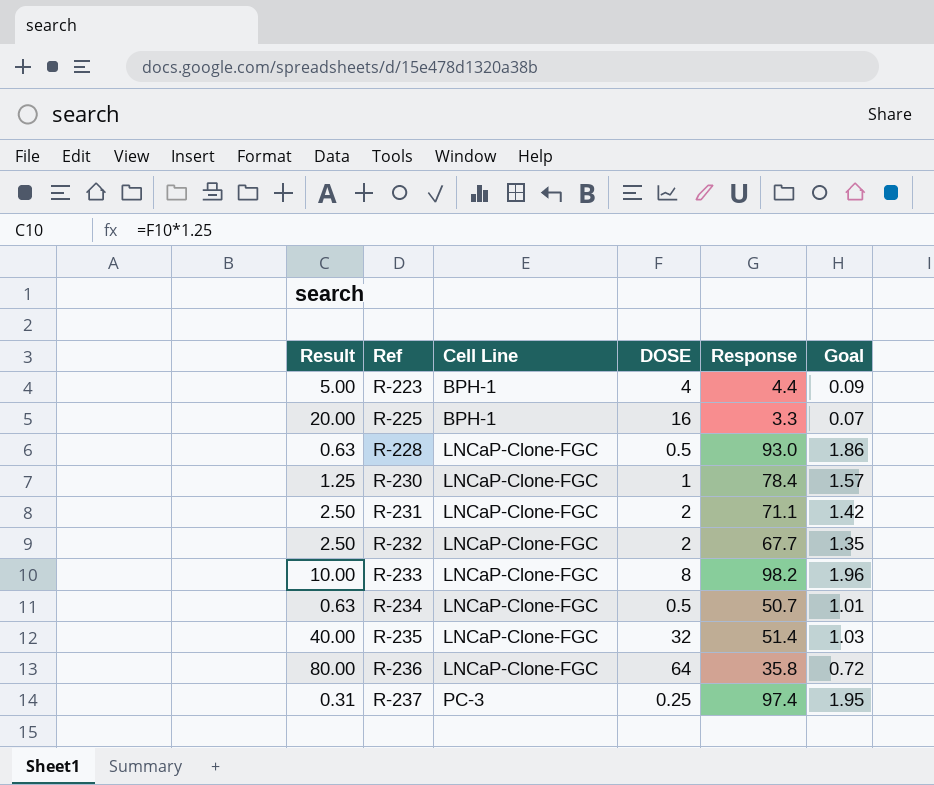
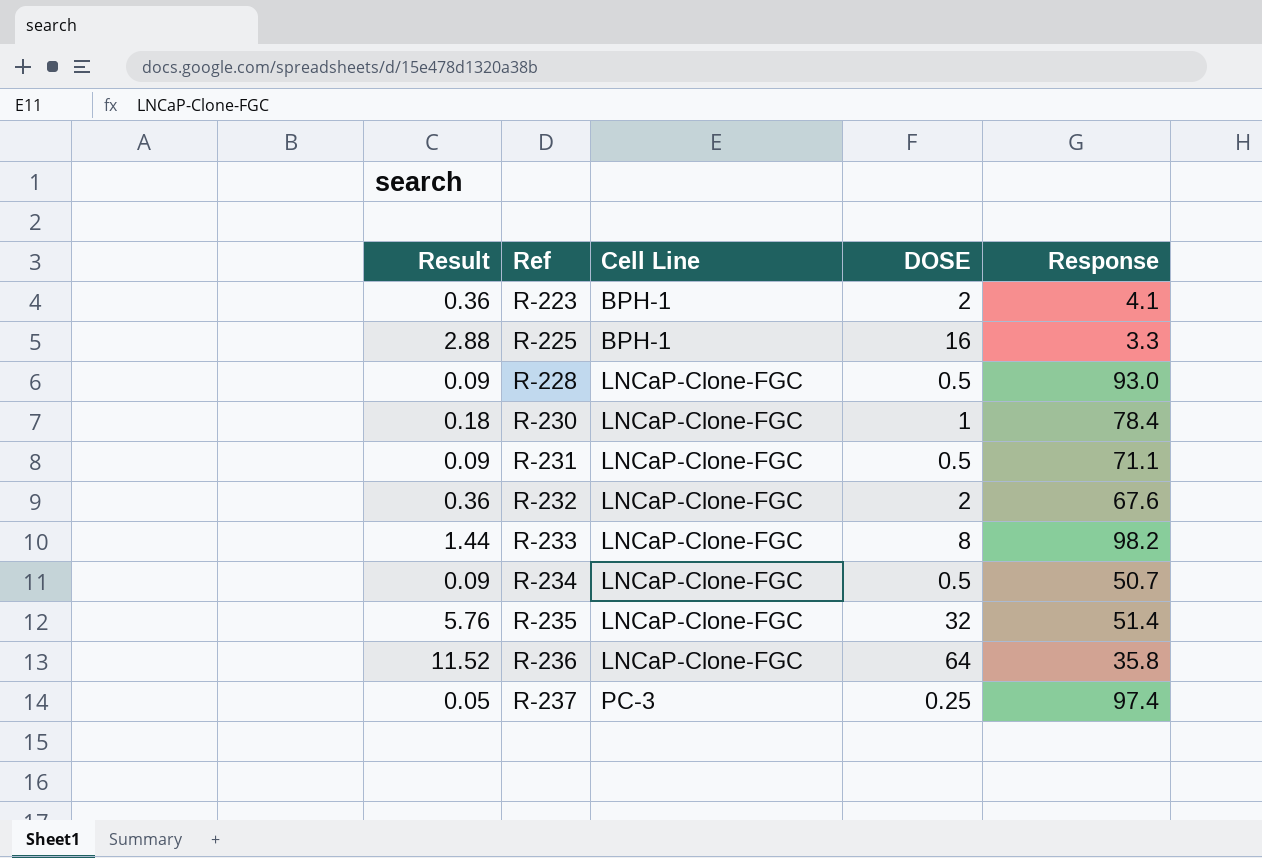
column Goal | formula: [Response] * 0.02 -> none
column Result | formula: [DOSE] * 1.25 -> [DOSE] * 0.18
R-223 | DOSE: 4 -> 2
R-223 | Response: 4.4 -> 4.1
R-231 | DOSE: 2 -> 0.5
R-232 | Response: 67.7 -> 67.6

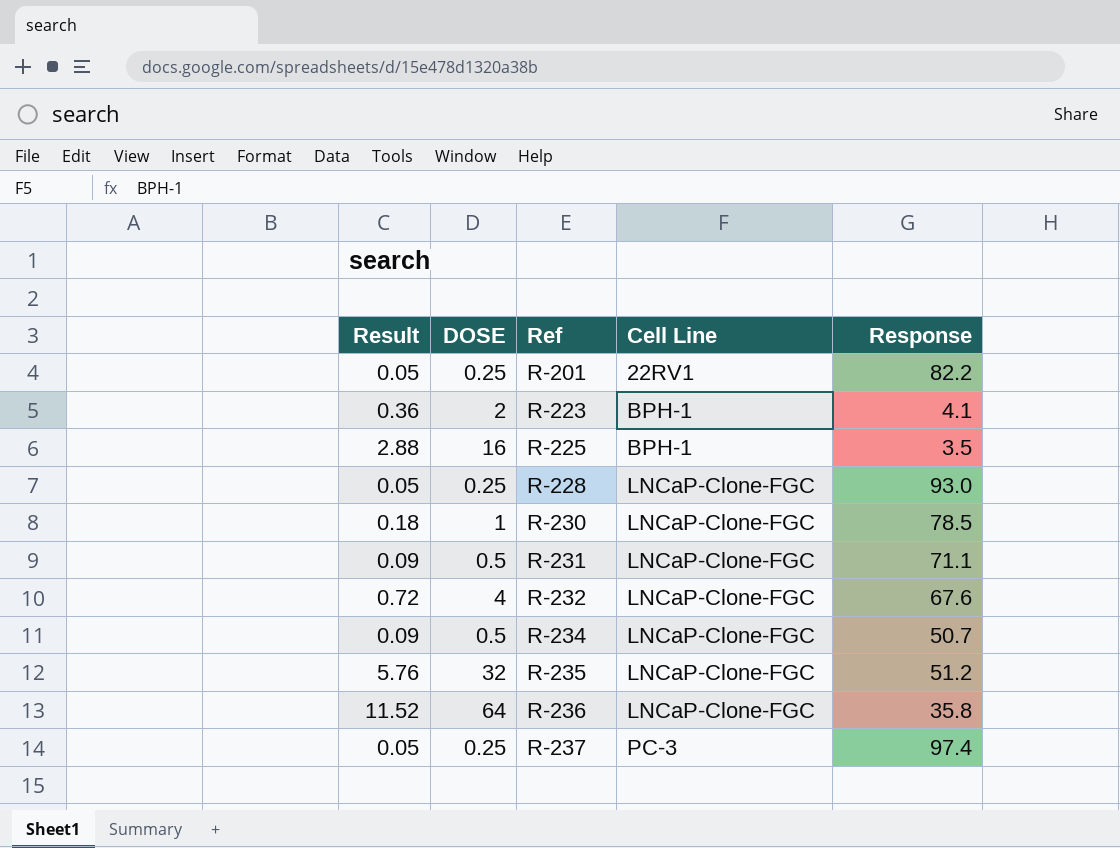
column DOSE | position: 4 -> 2
row R-233: 1.44 | LNCaP-Clone-FGC | 8 | 98.2 -> none
row R-201: none -> 0.05 | 0.25 | 22RV1 | 82.2
R-225 | Response: 3.3 -> 3.5
R-228 | Result: 0.09 -> 0.05
R-228 | DOSE: 0.5 -> 0.25
R-230 | Response: 78.4 -> 78.5
R-232 | Result: 0.36 -> 0.72
R-232 | DOSE: 2 -> 4
R-235 | Response: 51.4 -> 51.2

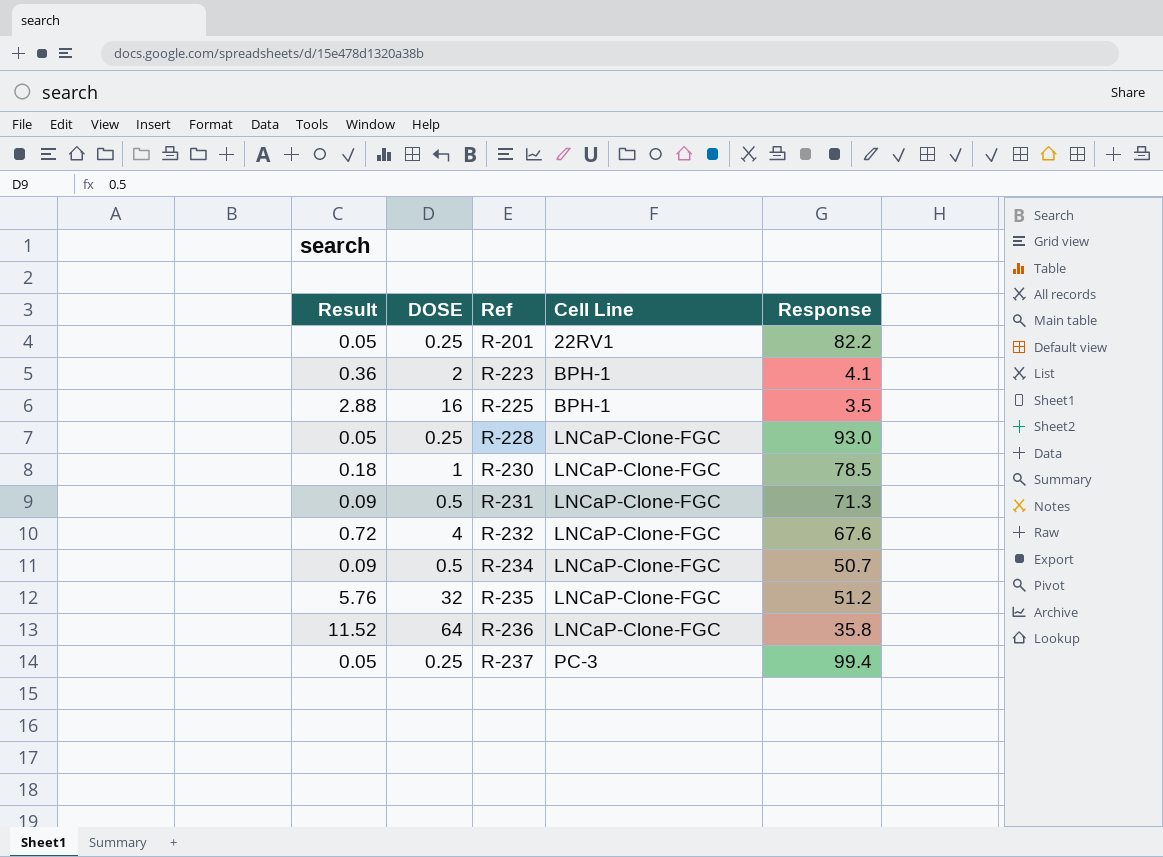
R-231 | Response: 71.1 -> 71.3
R-237 | Response: 97.4 -> 99.4

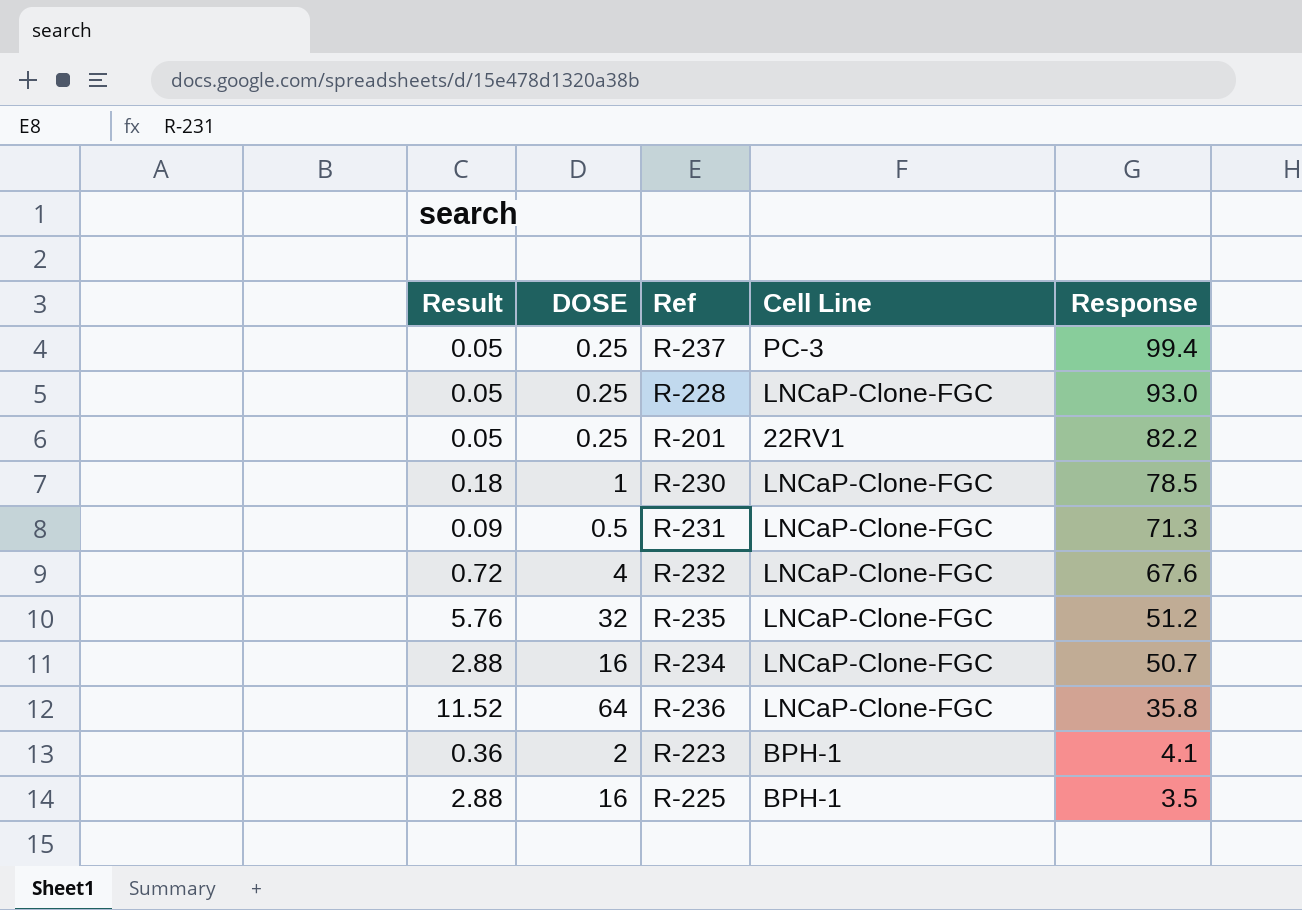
row order: Ref ascending -> Response descending
R-234 | Result: 0.09 -> 2.88
R-234 | DOSE: 0.5 -> 16

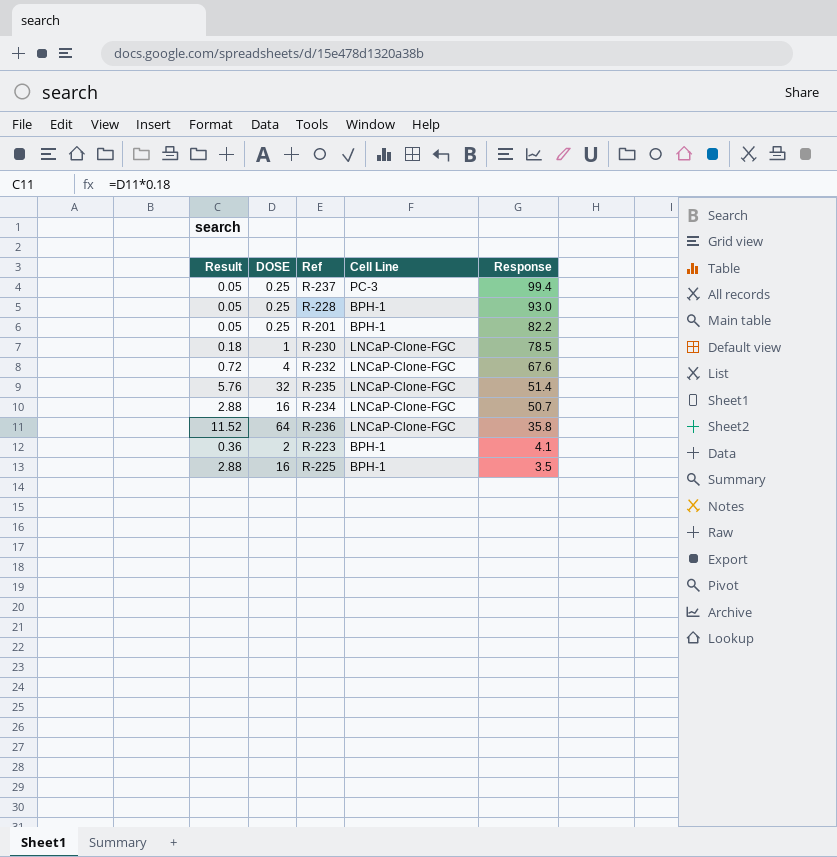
row R-231: 0.09 | 0.5 | LNCaP-Clone-FGC | 71.3 -> none
R-228 | Cell Line: LNCaP-Clone-FGC -> BPH-1
R-201 | Cell Line: 22RV1 -> BPH-1
R-235 | Response: 51.2 -> 51.4

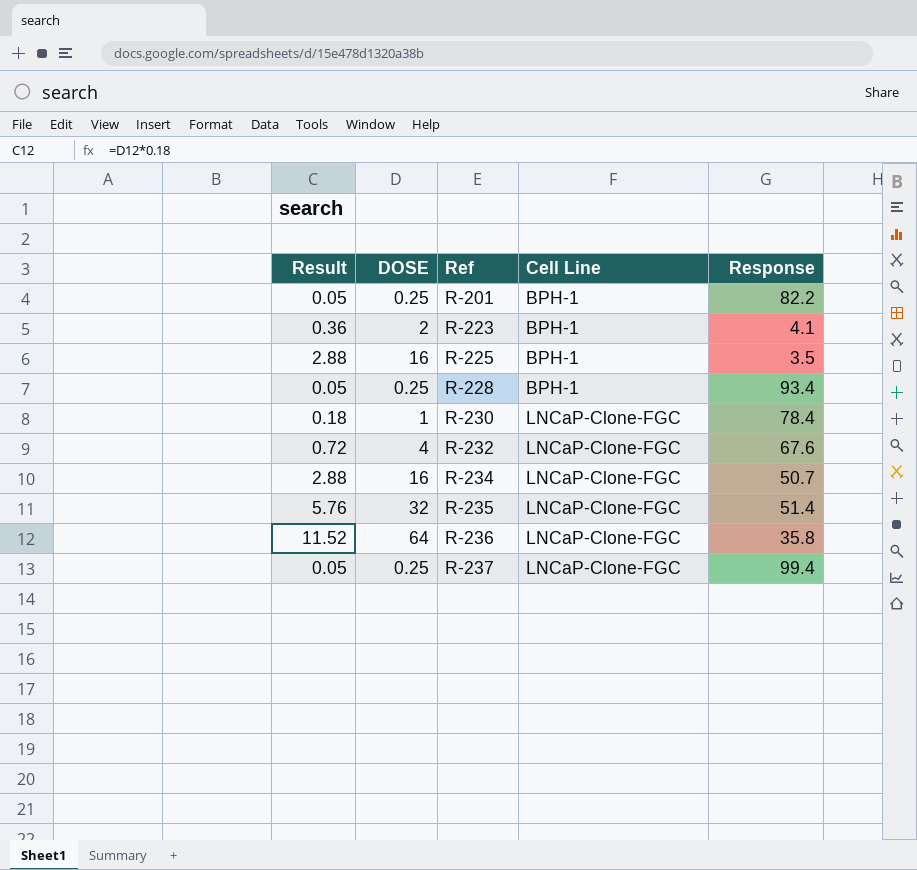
row order: Response descending -> Ref ascending
R-228 | Response: 93.0 -> 93.4
R-230 | Response: 78.5 -> 78.4
R-237 | Cell Line: PC-3 -> LNCaP-Clone-FGC

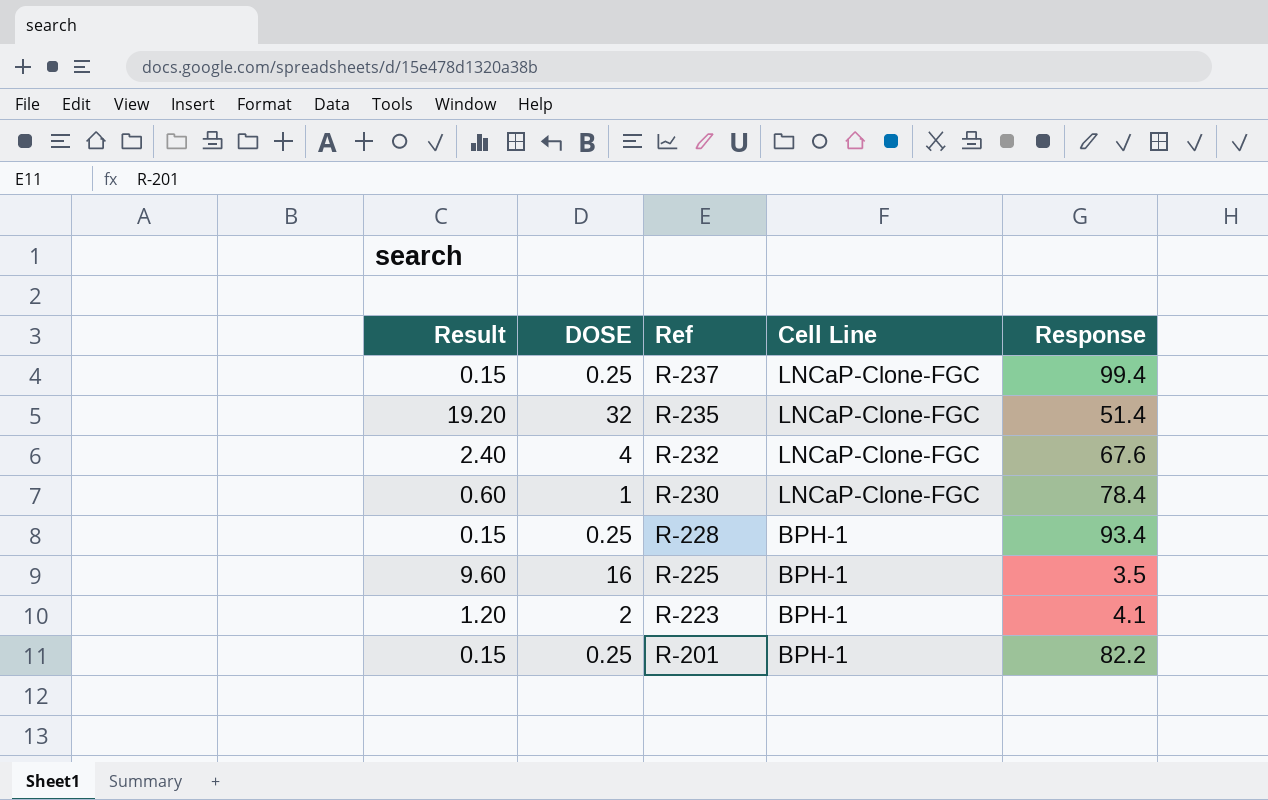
row order: Ref ascending -> Ref descending
column Result | formula: [DOSE] * 0.18 -> [DOSE] * 0.6
row R-234: 2.88 | 16 | LNCaP-Clone-FGC | 50.7 -> none
row R-236: 11.52 | 64 | LNCaP-Clone-FGC | 35.8 -> none

